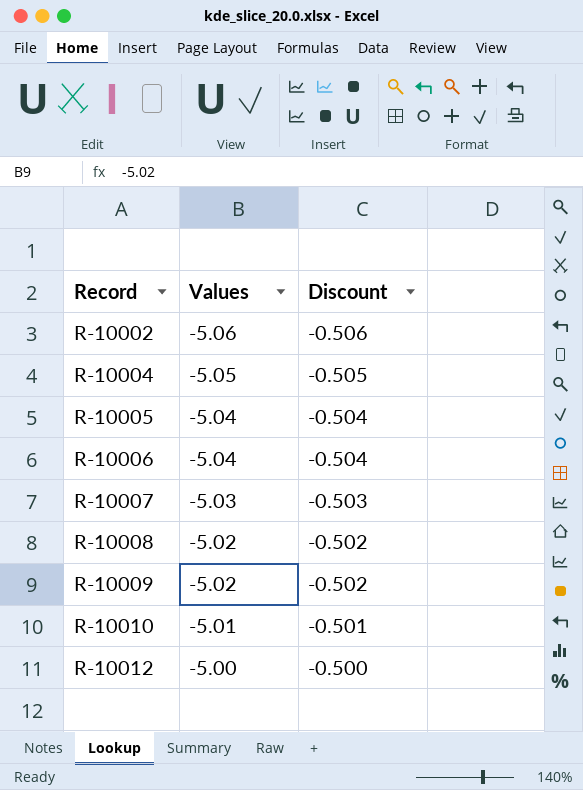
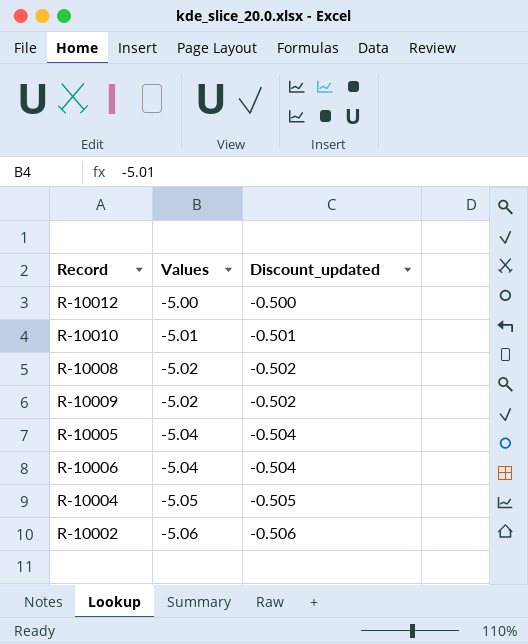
row order: Record ascending -> Values descending
column name: Discount -> Discount_updated
row R-10007: -5.03 | -0.503 -> none

